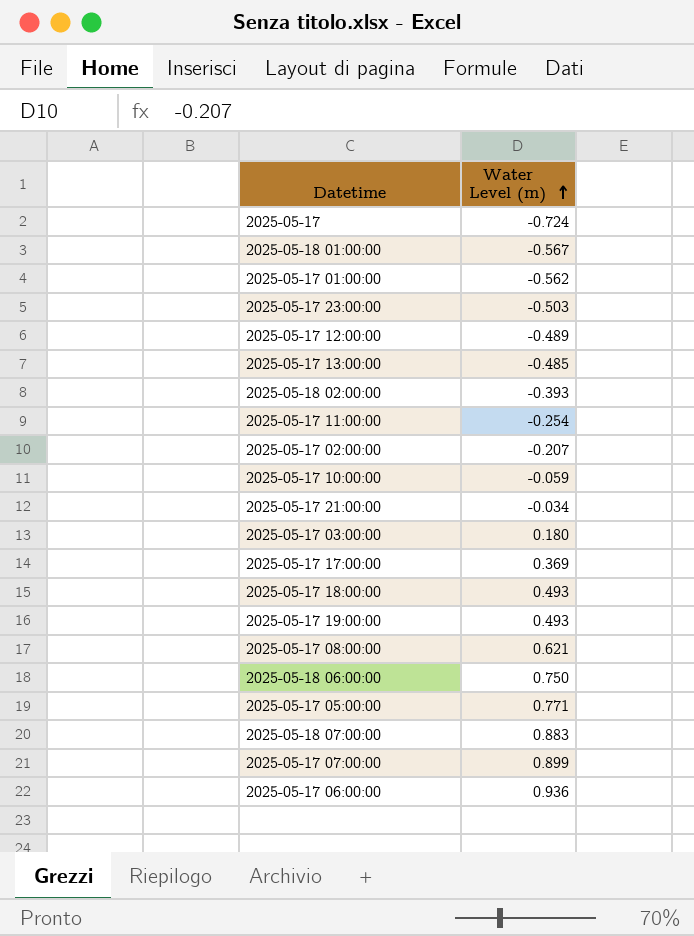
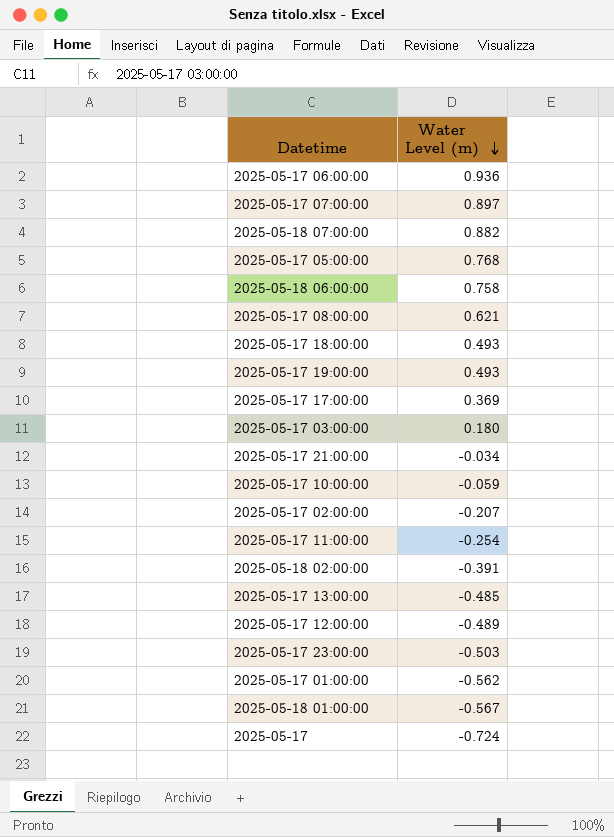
row order: Water Level (m) ascending -> Water Level (m) descending
2025-05-17 07:00:00 | Water Level (m): 0.899 -> 0.897
2025-05-18 07:00:00 | Water Level (m): 0.883 -> 0.882
2025-05-17 05:00:00 | Water Level (m): 0.771 -> 0.768
2025-05-18 06:00:00 | Water Level (m): 0.750 -> 0.758
2025-05-18 02:00:00 | Water Level (m): -0.393 -> -0.391

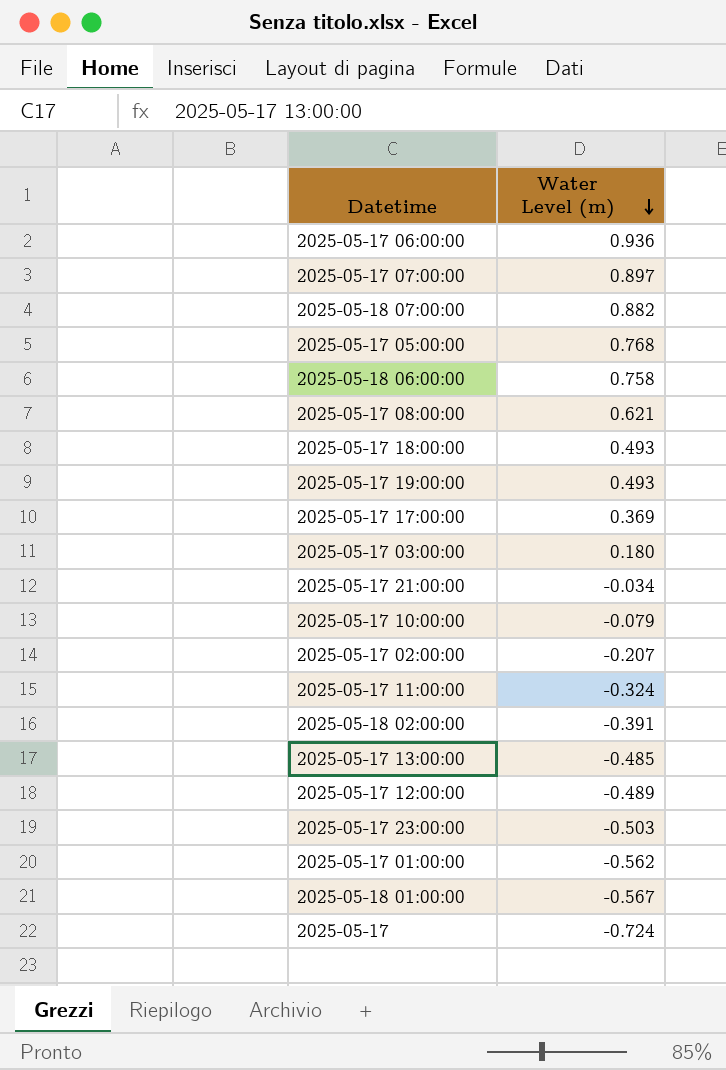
2025-05-17 10:00:00 | Water Level (m): -0.059 -> -0.079
2025-05-17 11:00:00 | Water Level (m): -0.254 -> -0.324

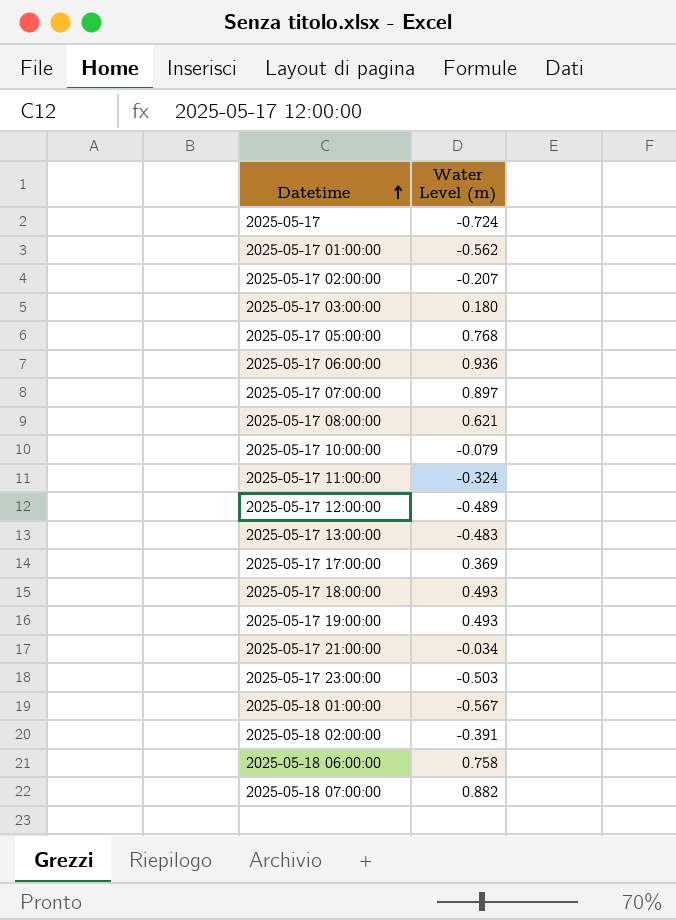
row order: Water Level (m) descending -> Datetime ascending
2025-05-17 13:00:00 | Water Level (m): -0.485 -> -0.483

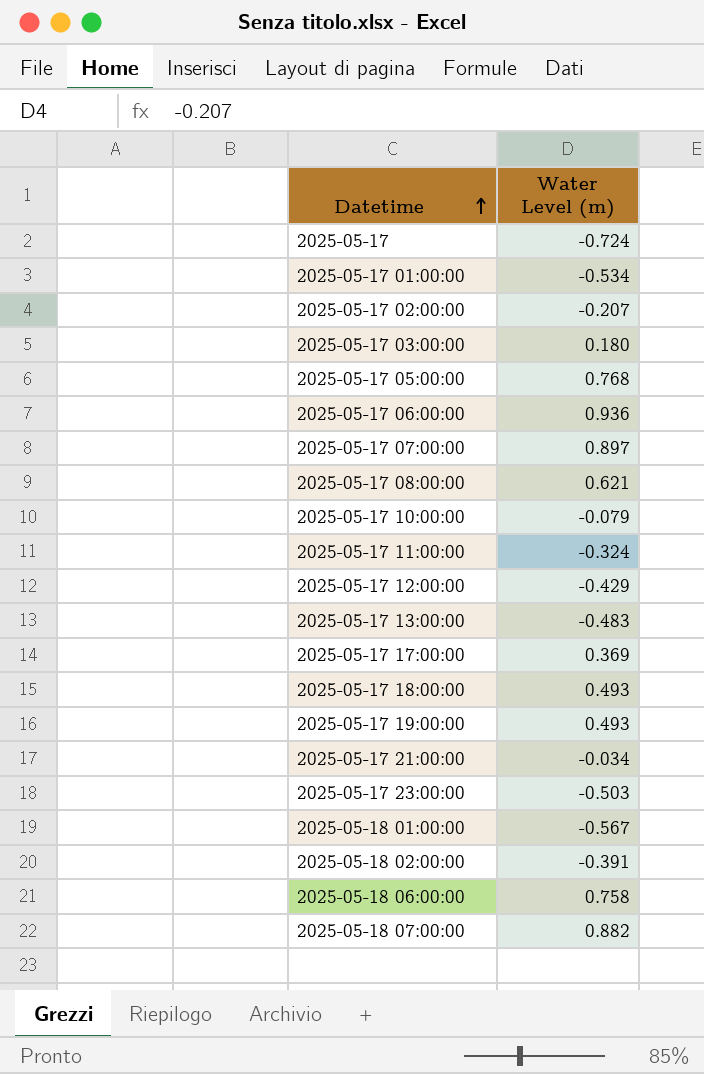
2025-05-17 01:00:00 | Water Level (m): -0.562 -> -0.534
2025-05-17 12:00:00 | Water Level (m): -0.489 -> -0.429

